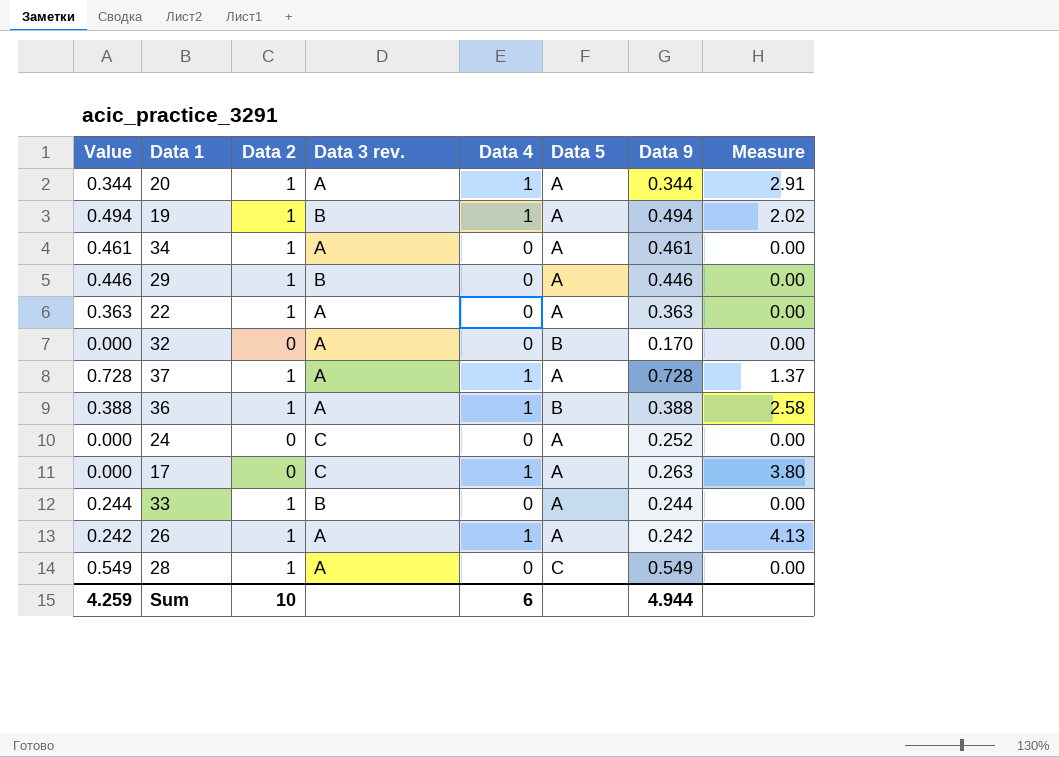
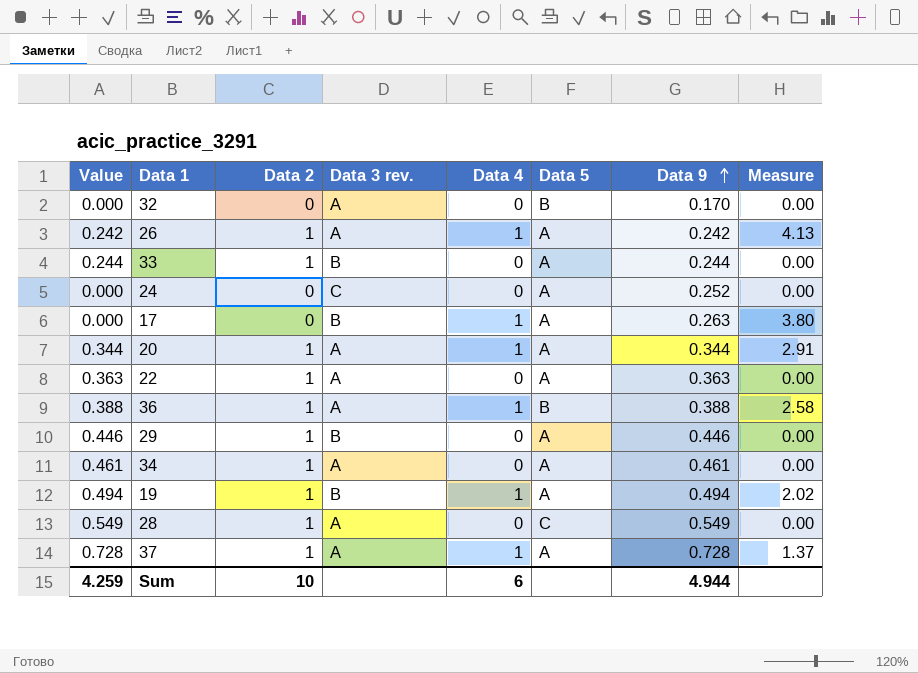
row order: none -> Data 9 ascending
17 | Data 3 rev.: C -> B

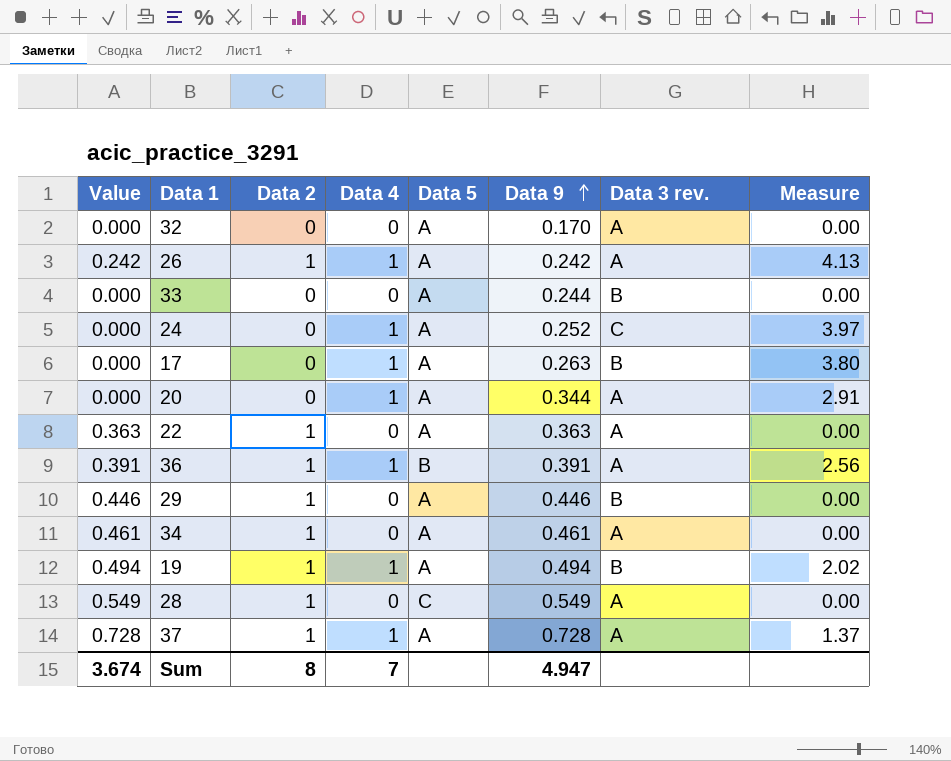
column Data 3 rev. | position: 4 -> 7
32 | Data 5: B -> A
33 | Value: 0.244 -> 0.000
33 | Data 2: 1 -> 0
24 | Data 4: 0 -> 1
24 | Measure: 0.00 -> 3.97
20 | Value: 0.344 -> 0.000
20 | Data 2: 1 -> 0
36 | Value: 0.388 -> 0.391
36 | Data 9: 0.388 -> 0.391
36 | Measure: 2.58 -> 2.56
Sum | Value: 4.259 -> 3.674
Sum | Data 2: 10 -> 8
Sum | Data 4: 6 -> 7
Sum | Data 9: 4.944 -> 4.947

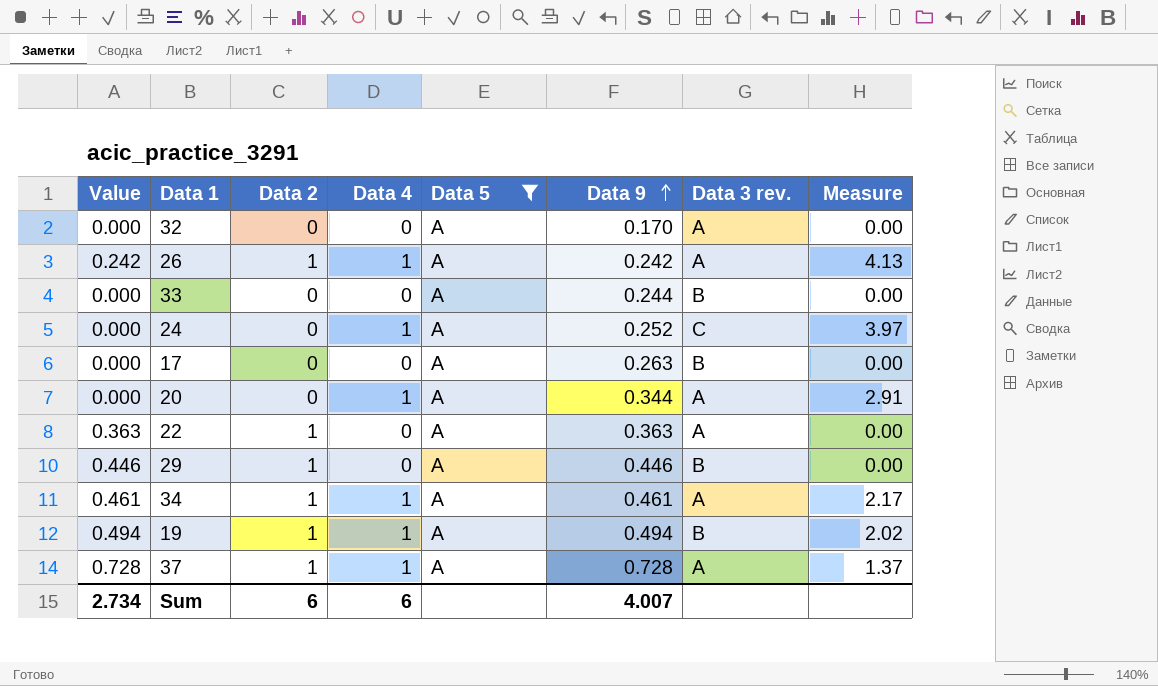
filter: none -> Data 5 = A
17 | Data 4: 1 -> 0
17 | Measure: 3.80 -> 0.00
34 | Data 4: 0 -> 1
34 | Measure: 0.00 -> 2.17
Sum | Value: 3.674 -> 2.734
Sum | Data 2: 8 -> 6
Sum | Data 4: 7 -> 6
Sum | Data 9: 4.947 -> 4.007

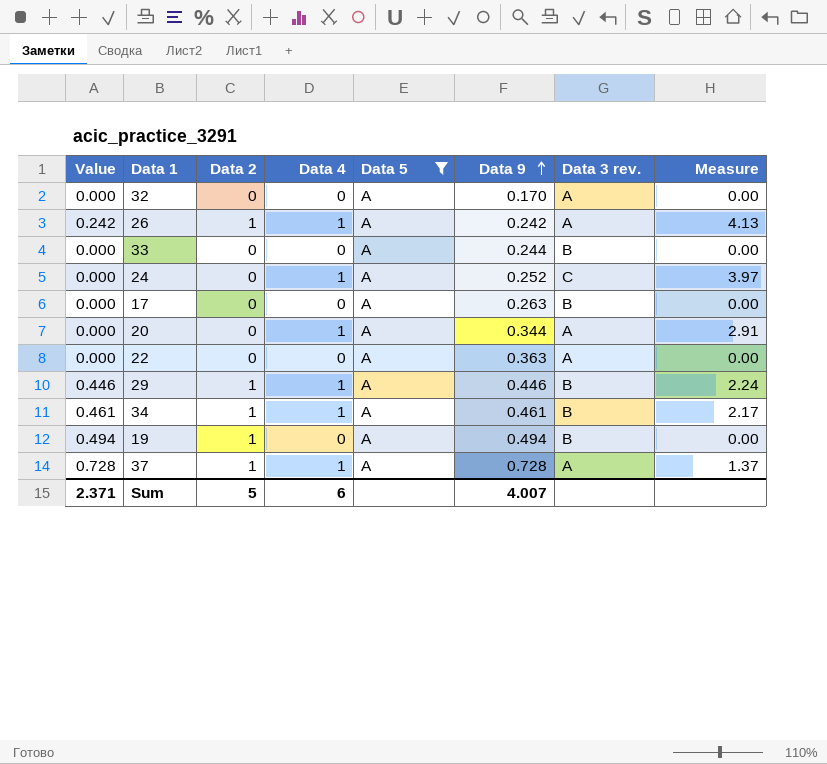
22 | Value: 0.363 -> 0.000
22 | Data 2: 1 -> 0
29 | Data 4: 0 -> 1
29 | Measure: 0.00 -> 2.24
34 | Data 3 rev.: A -> B
19 | Data 4: 1 -> 0
19 | Measure: 2.02 -> 0.00
Sum | Value: 2.734 -> 2.371
Sum | Data 2: 6 -> 5

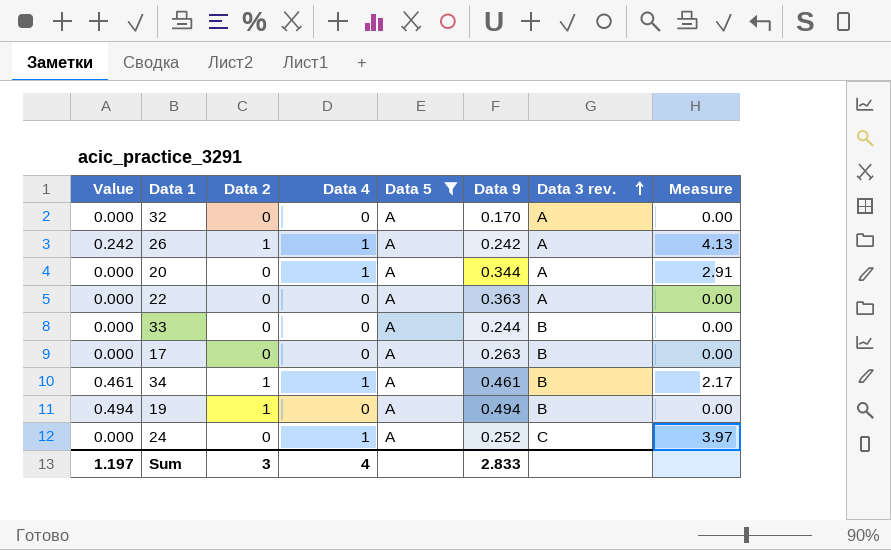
row order: Data 9 ascending -> Data 3 rev. ascending
row 29: 0.446 | 1 | 1 | A | 0.446 | B | 2.24 -> none
row 37: 0.728 | 1 | 1 | A | 0.728 | A | 1.37 -> none
Sum | Value: 2.371 -> 1.197
Sum | Data 2: 5 -> 3
Sum | Data 4: 6 -> 4
Sum | Data 9: 4.007 -> 2.833

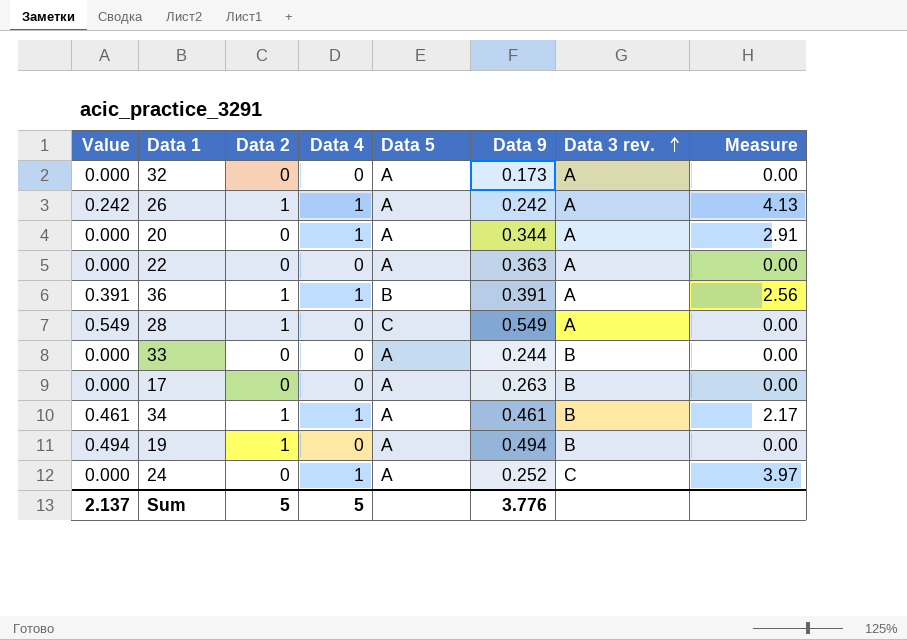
filter: Data 5 = A -> none
32 | Data 9: 0.170 -> 0.173
Sum | Value: 1.197 -> 2.137
Sum | Data 2: 3 -> 5
Sum | Data 4: 4 -> 5
Sum | Data 9: 2.833 -> 3.776

